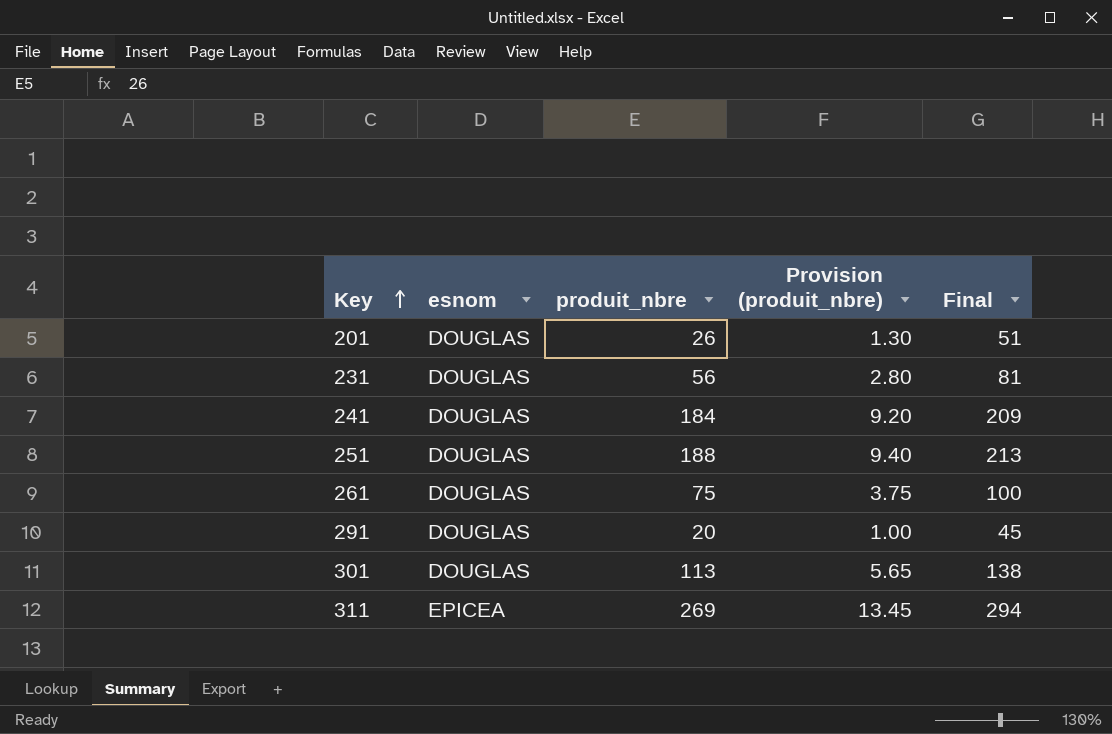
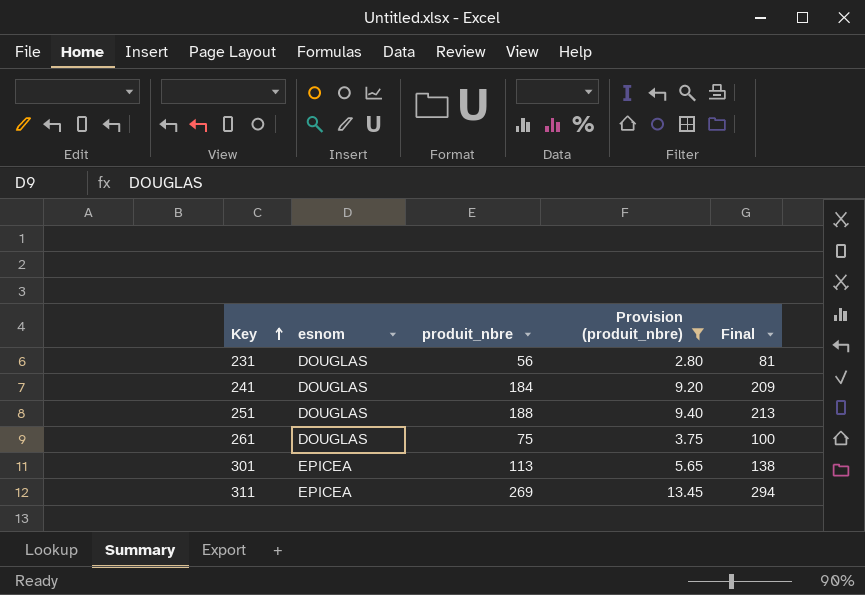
filter: none -> Provision (produit_nbre) >= 2.80
301 | esnom: DOUGLAS -> EPICEA

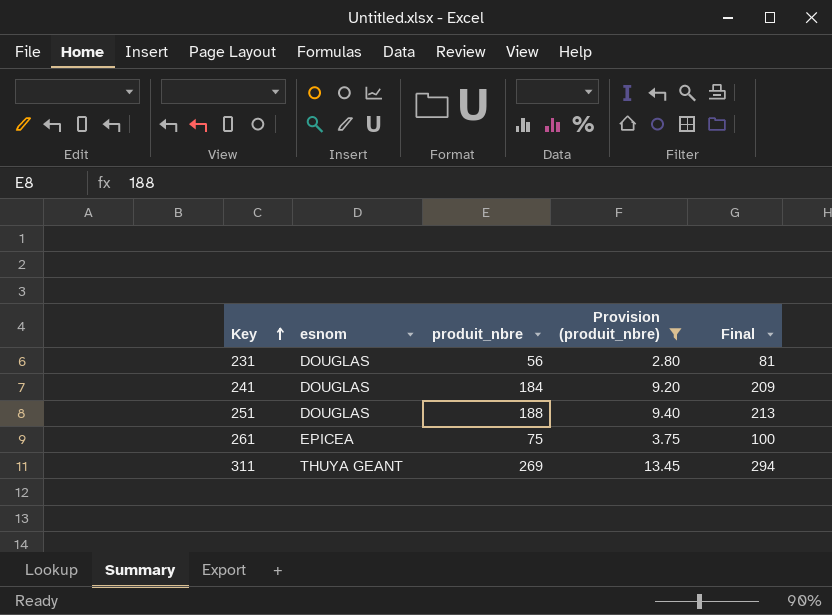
row 301: EPICEA | 113 | 5.65 | 138 -> none
261 | esnom: DOUGLAS -> EPICEA
311 | esnom: EPICEA -> THUYA GEANT

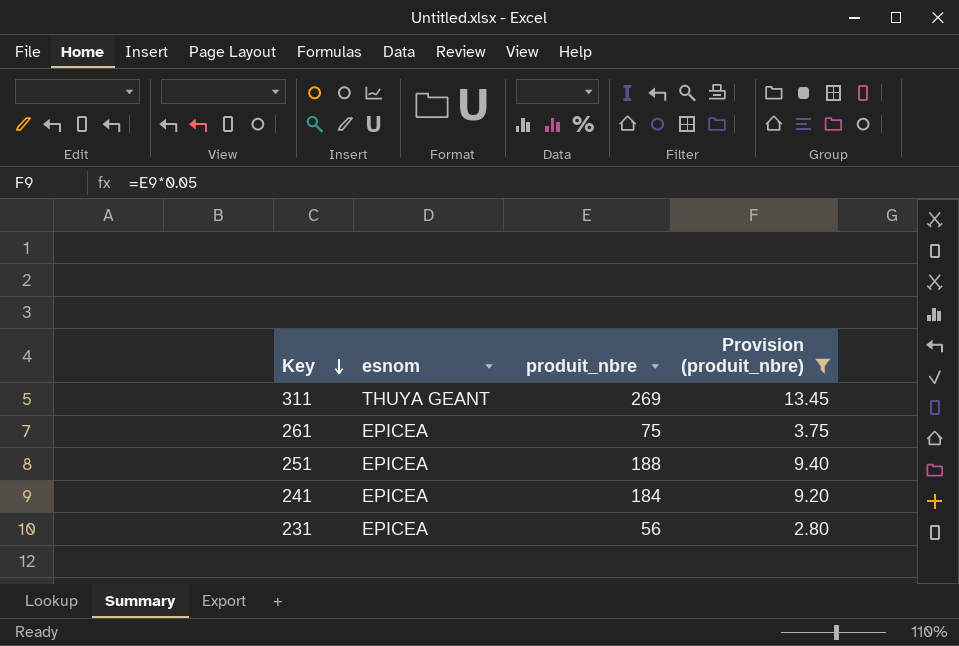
row order: Key ascending -> Key descending
column Final | formula: [produit_nbre] + 25 -> none
251 | esnom: DOUGLAS -> EPICEA
241 | esnom: DOUGLAS -> EPICEA
231 | esnom: DOUGLAS -> EPICEA

